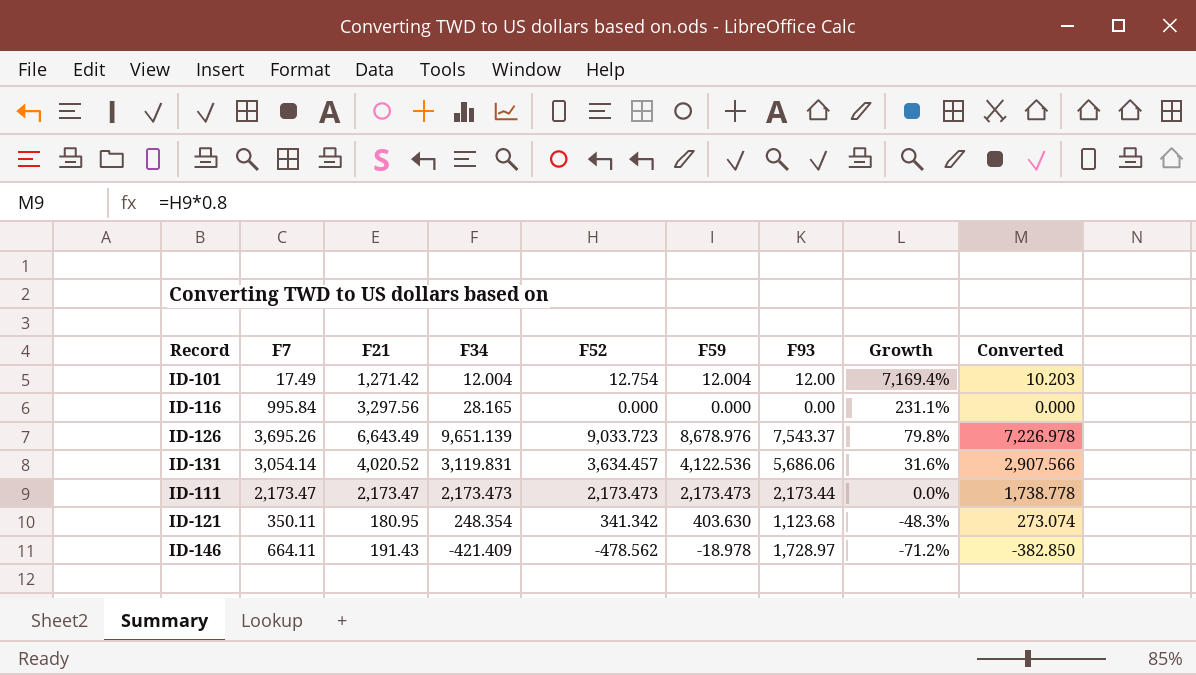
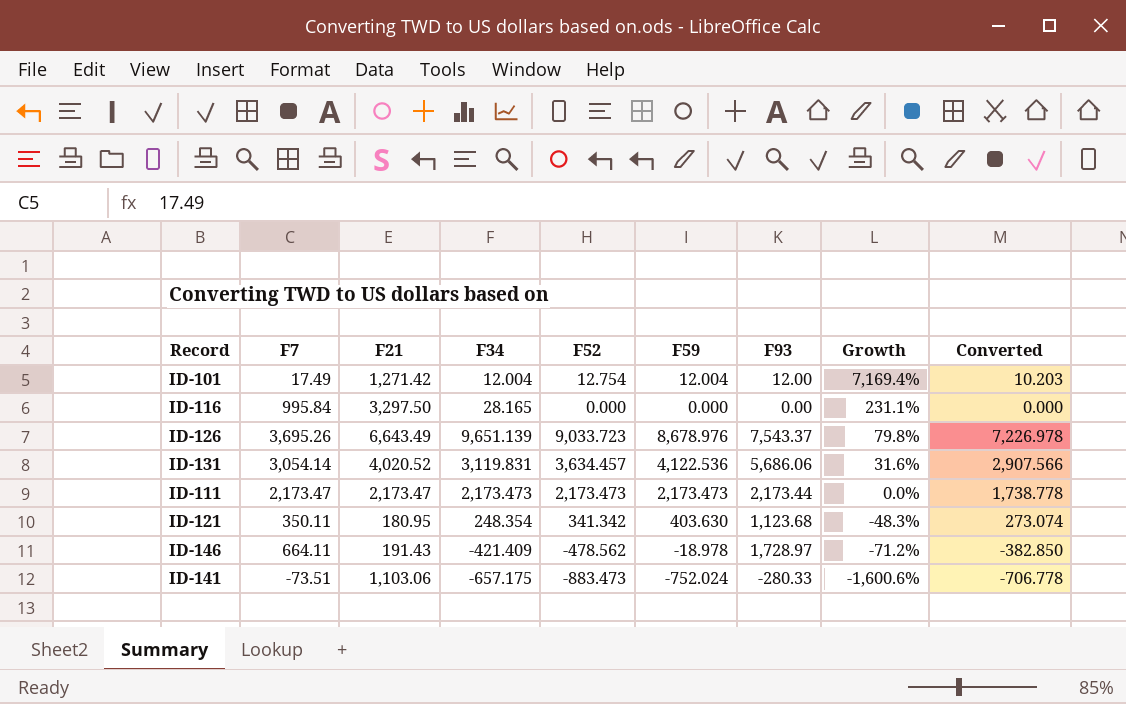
ID-116 | F21: 3,297.56 -> 3,297.50
row ID-141: none -> -73.51 | 1,103.06 | -657.175 | -883.473 | -752.024 | -280.33 | -1,600.6% | -706.778

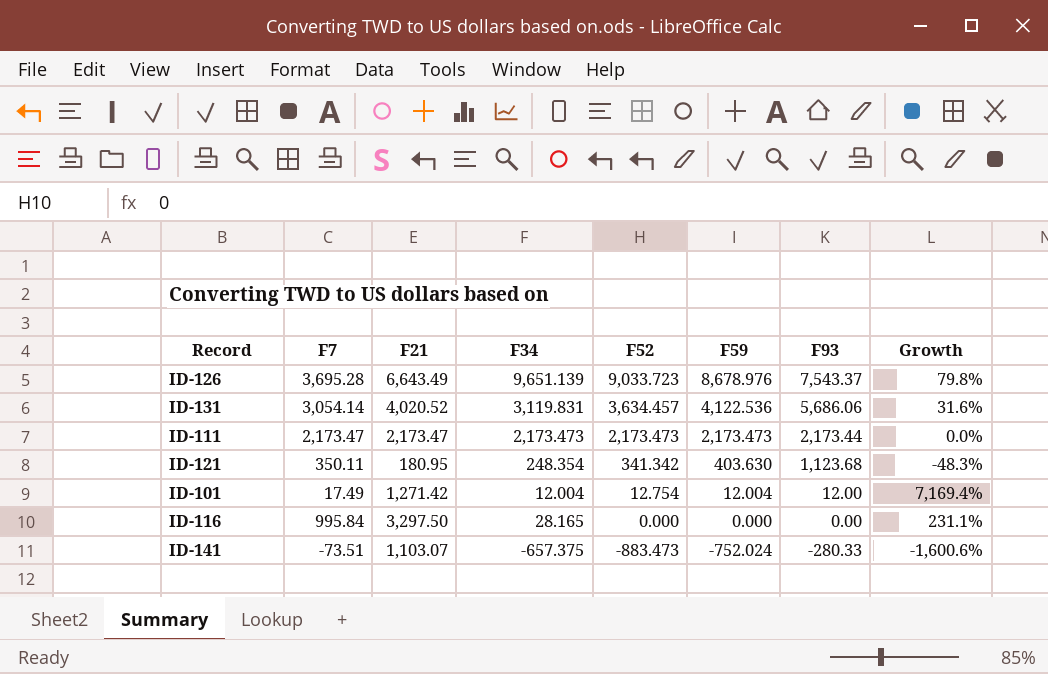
row order: Growth descending -> F52 descending
column Converted | formula: [F52] * 0.8 -> none
row ID-146: 664.11 | 191.43 | -421.409 | -478.562 | -18.978 | 1,728.97 | -71.2% | -382.850 -> none
ID-126 | F7: 3,695.26 -> 3,695.28
ID-141 | F21: 1,103.06 -> 1,103.07
ID-141 | F34: -657.175 -> -657.375

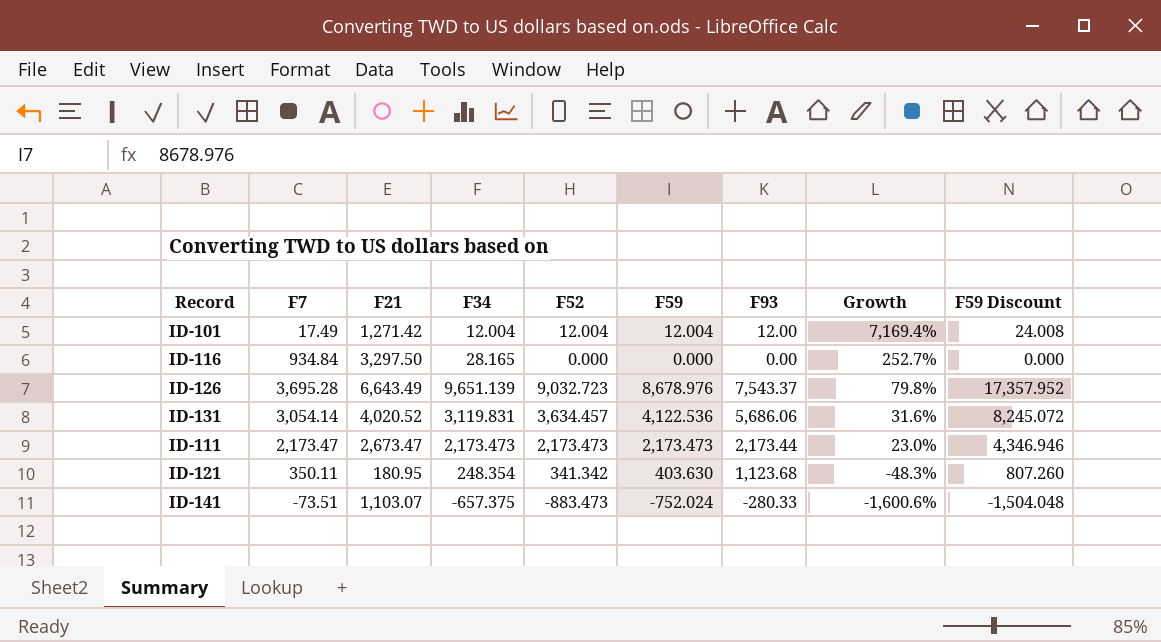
row order: F52 descending -> Growth descending
column F59 Discount | formula: none -> [F59] * 2
ID-101 | F52: 12.754 -> 12.004
ID-116 | F7: 995.84 -> 934.84
ID-116 | Growth: 231.1% -> 252.7%
ID-126 | F52: 9,033.723 -> 9,032.723
ID-111 | F21: 2,173.47 -> 2,673.47
ID-111 | Growth: 0.0% -> 23.0%

